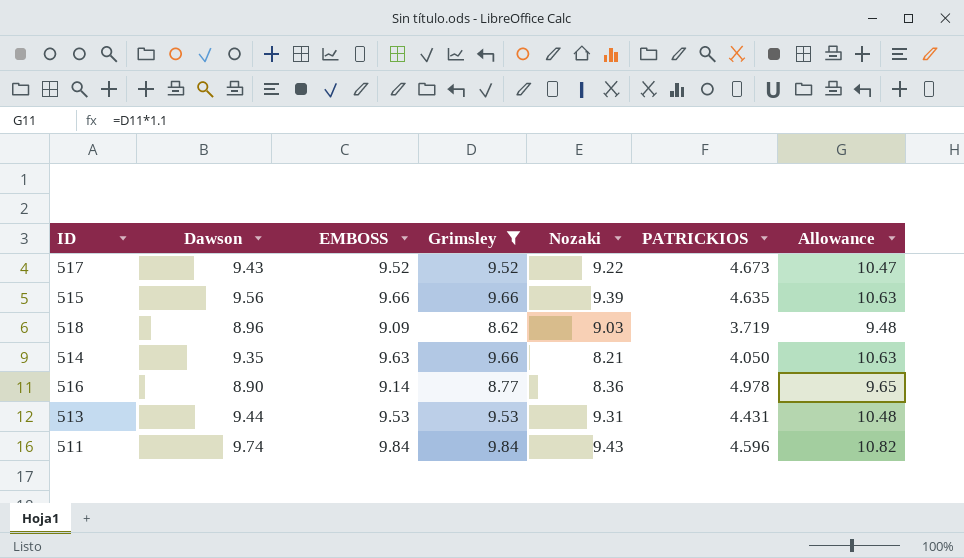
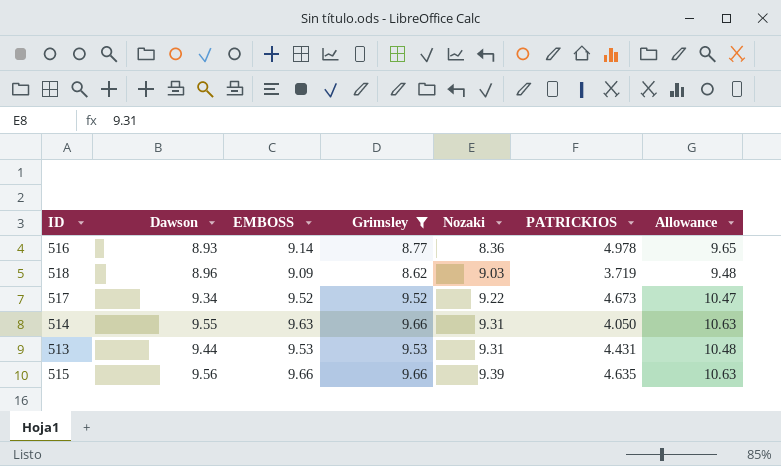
row order: none -> Nozaki ascending
row 511: 9.74 | 9.84 | 9.84 | 9.43 | 4.596 | 10.82 -> none
516 | Dawson: 8.90 -> 8.93
517 | Dawson: 9.43 -> 9.34
514 | Dawson: 9.35 -> 9.55
514 | Nozaki: 8.21 -> 9.31

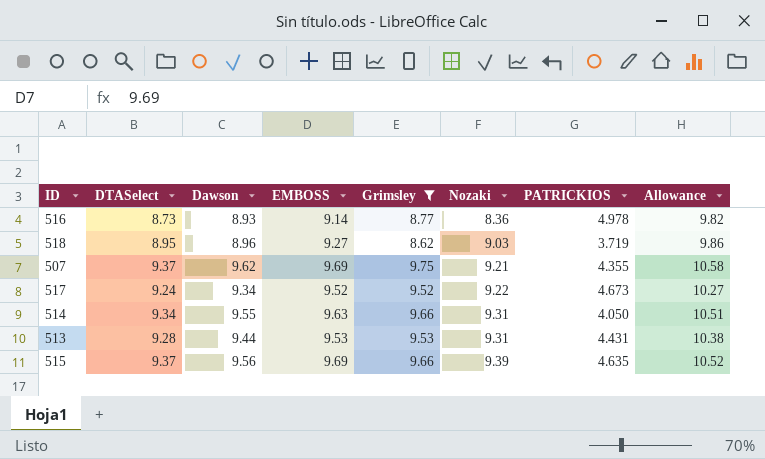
column DTASelect | position: none -> 2
column Allowance | formula: [Grimsley] * 1.1 -> [Dawson] * 1.1
518 | EMBOSS: 9.09 -> 9.27
row 507: none -> 9.37 | 9.62 | 9.69 | 9.75 | 9.21 | 4.355 | 10.58
515 | EMBOSS: 9.66 -> 9.69

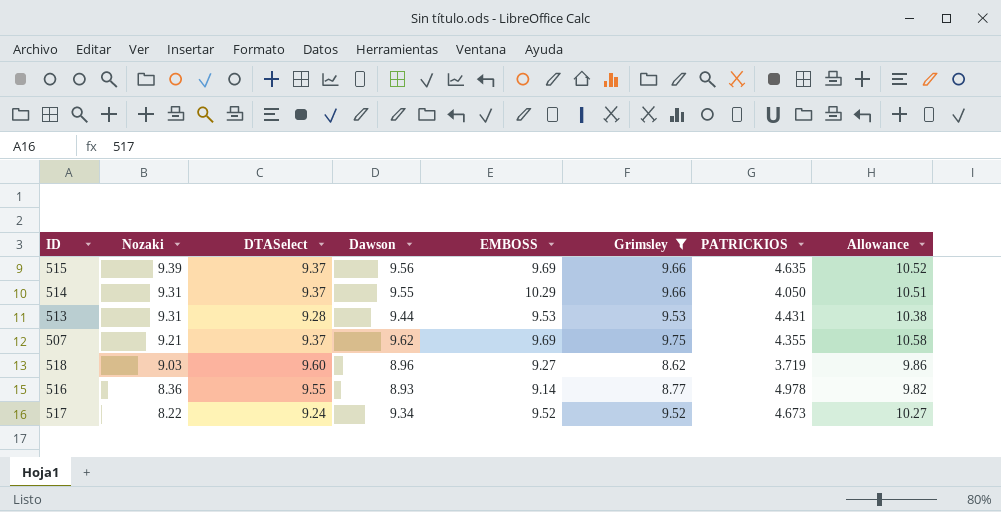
row order: Nozaki ascending -> Nozaki descending
column Nozaki | position: 6 -> 2
514 | DTASelect: 9.34 -> 9.37
514 | EMBOSS: 9.63 -> 10.29
518 | DTASelect: 8.95 -> 9.60
516 | DTASelect: 8.73 -> 9.55
517 | Nozaki: 9.22 -> 8.22

